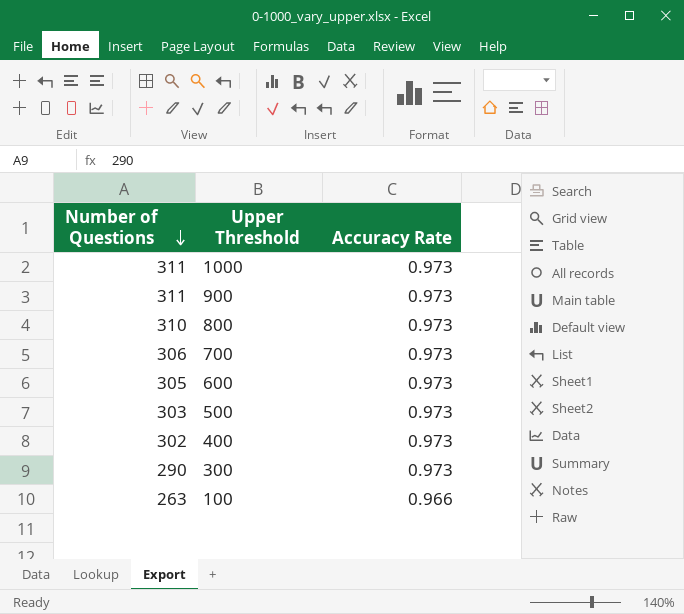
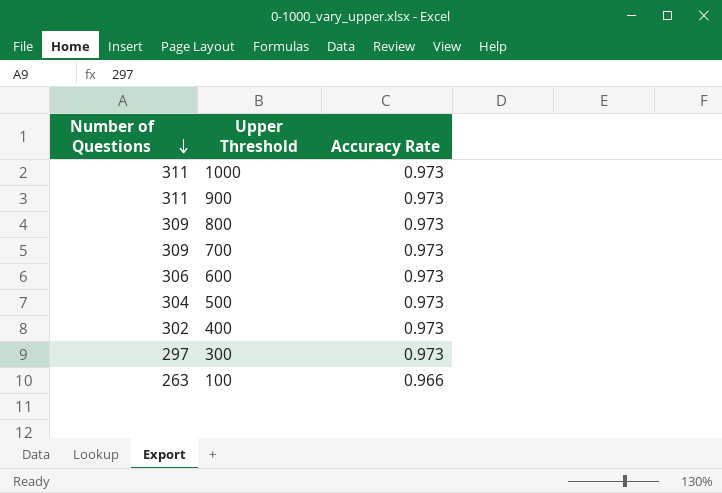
800 | Number of Questions: 310 -> 309
700 | Number of Questions: 306 -> 309
600 | Number of Questions: 305 -> 306
500 | Number of Questions: 303 -> 304
300 | Number of Questions: 290 -> 297

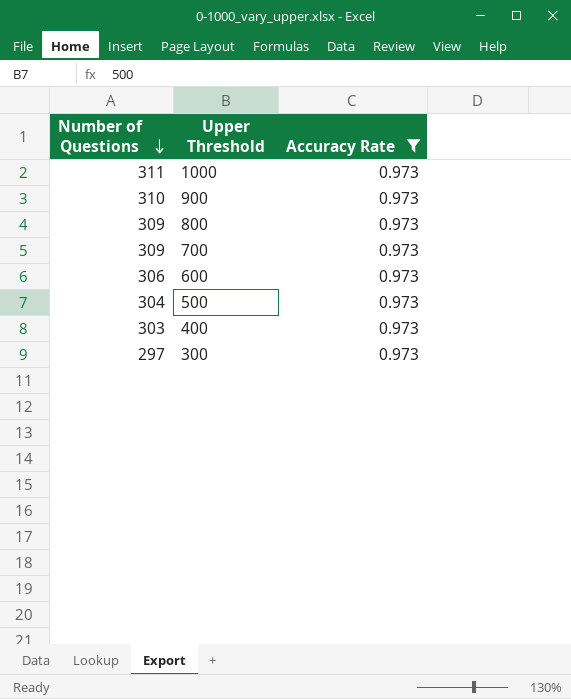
filter: none -> Accuracy Rate = 0.973
900 | Number of Questions: 311 -> 310
400 | Number of Questions: 302 -> 303

